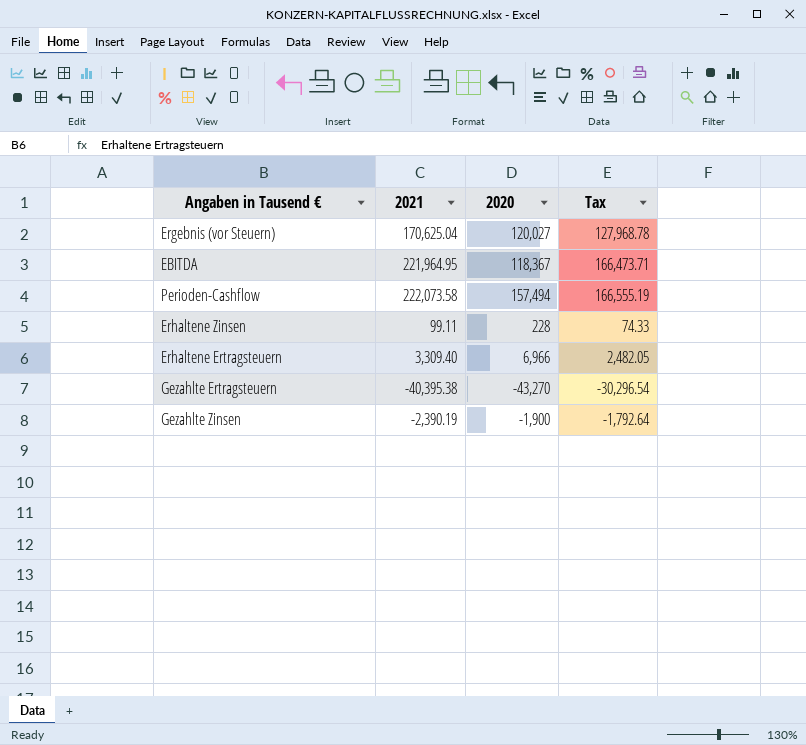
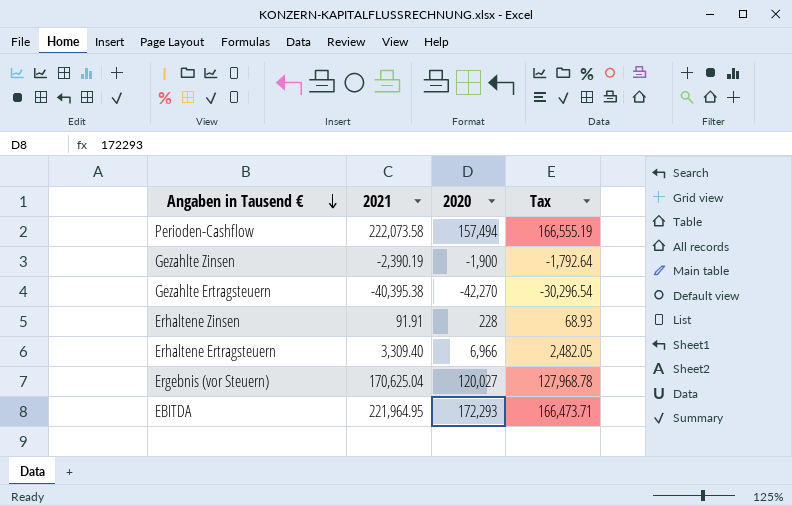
row order: none -> Angaben in Tausend € descending
Gezahlte Ertragsteuern | 2020: -43,270 -> -42,270
Erhaltene Zinsen | 2021: 99.11 -> 91.91
Erhaltene Zinsen | Tax: 74.33 -> 68.93
EBITDA | 2020: 118,367 -> 172,293

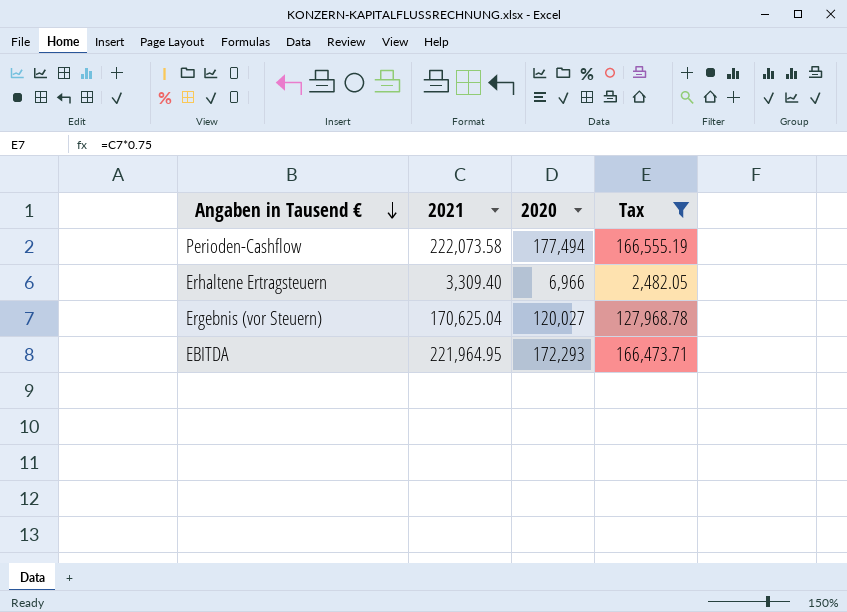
filter: none -> Tax >= 2,482.05
Perioden-Cashflow | 2020: 157,494 -> 177,494

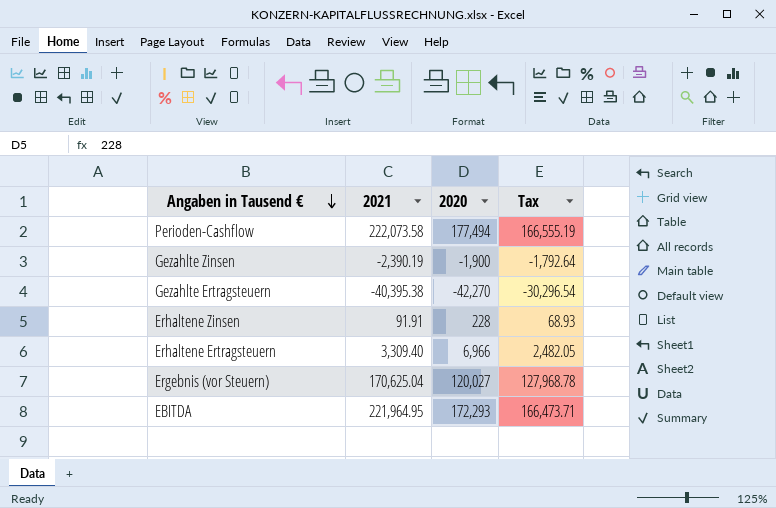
filter: Tax >= 2,482.05 -> none

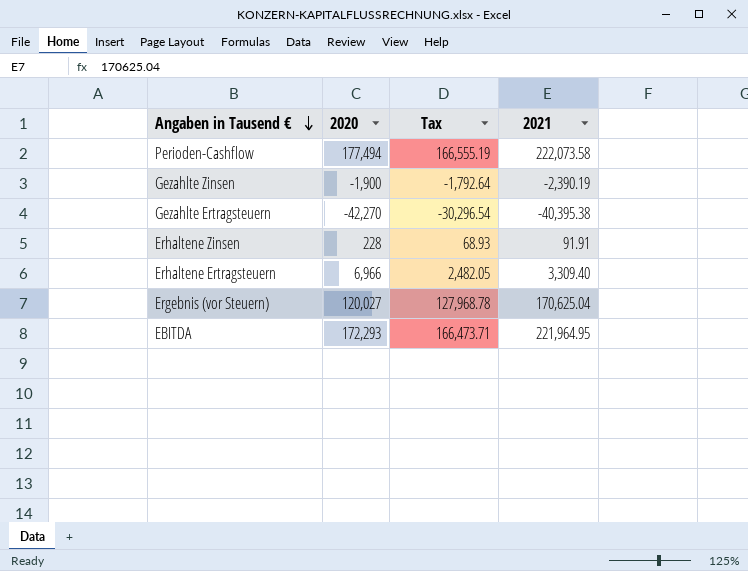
column 2021 | position: 2 -> 4

